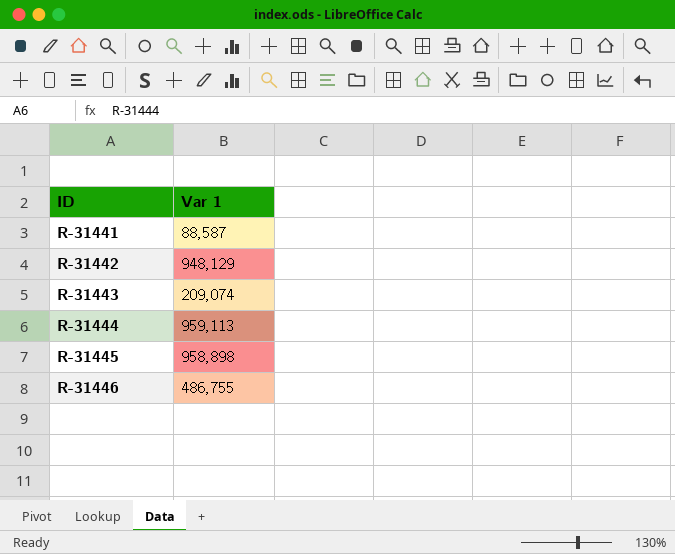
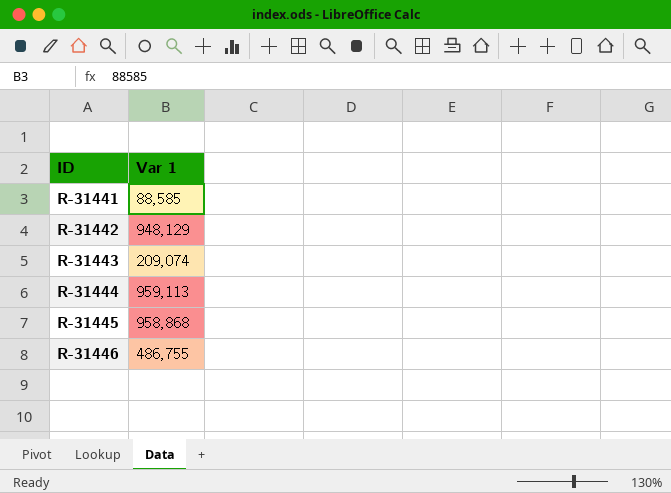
R-31441 | Var 1: 88,587 -> 88,585
R-31445 | Var 1: 958,898 -> 958,868

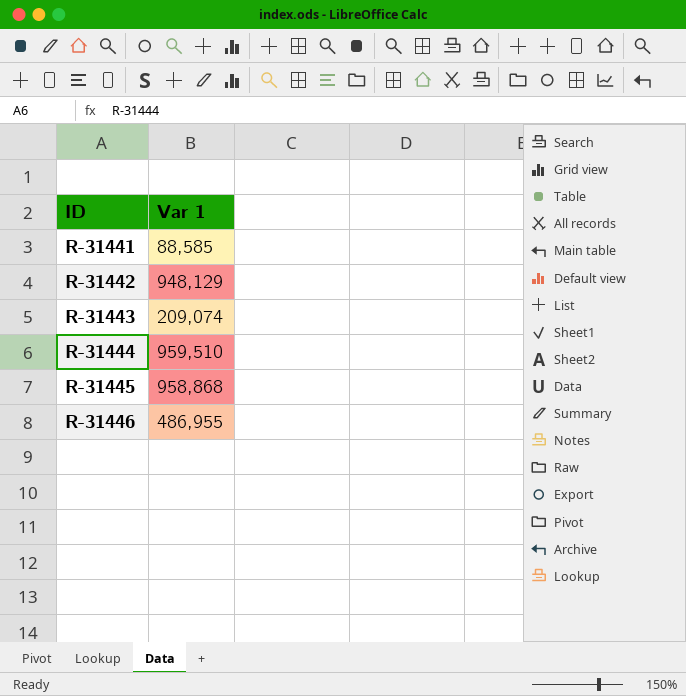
R-31444 | Var 1: 959,113 -> 959,510
R-31446 | Var 1: 486,755 -> 486,955

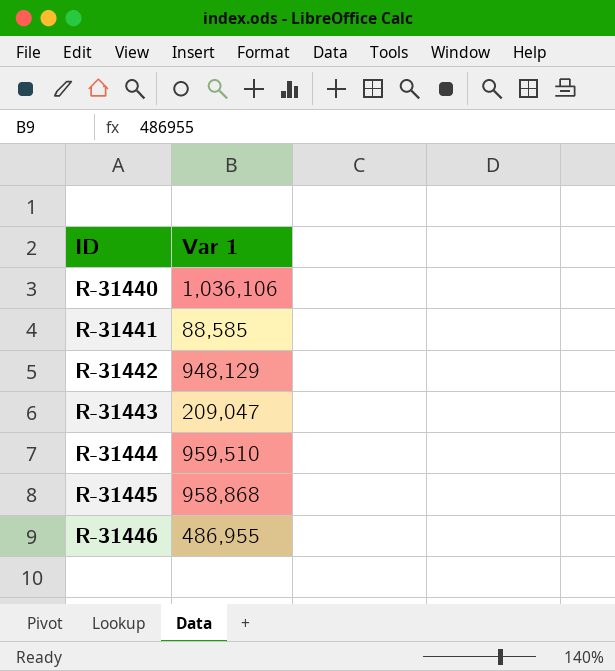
row R-31440: none -> 1,036,106
R-31443 | Var 1: 209,074 -> 209,047

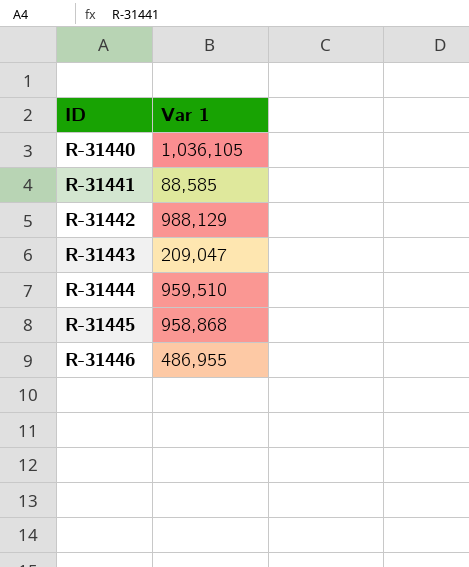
R-31440 | Var 1: 1,036,106 -> 1,036,105
R-31442 | Var 1: 948,129 -> 988,129

